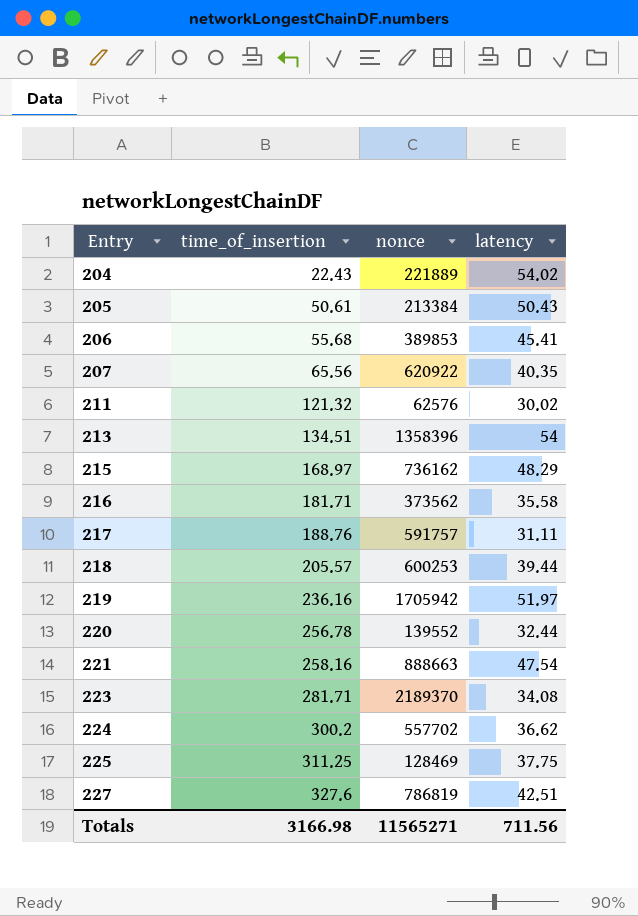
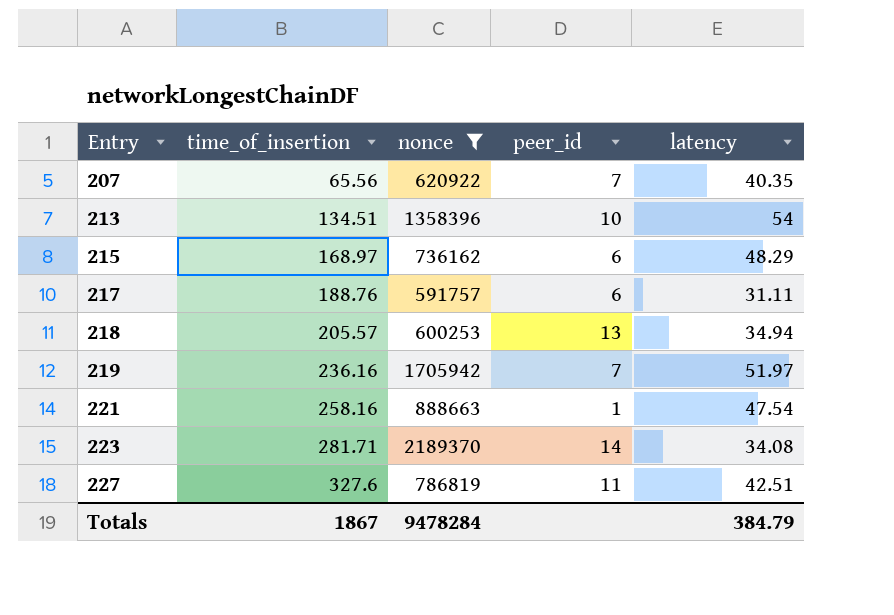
filter: none -> nonce >= 591757
column peer_id | position: none -> 4
218 | latency: 39.44 -> 34.94
Totals | time_of_insertion: 3166.98 -> 1867
Totals | nonce: 11565271 -> 9478284
Totals | latency: 711.56 -> 384.79

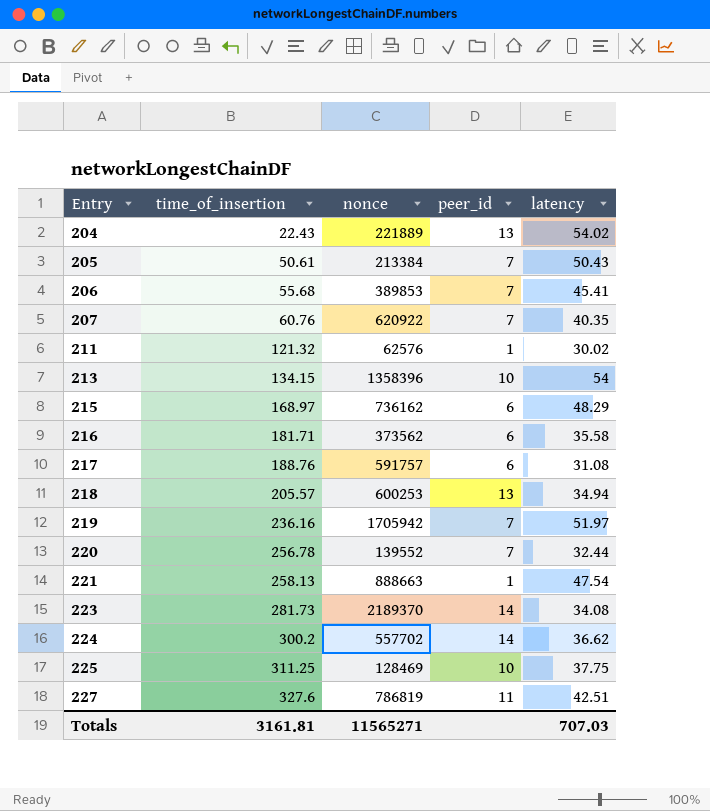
filter: nonce >= 591757 -> none
207 | time_of_insertion: 65.56 -> 60.76
213 | time_of_insertion: 134.51 -> 134.15
217 | latency: 31.11 -> 31.08
221 | time_of_insertion: 258.16 -> 258.13
223 | time_of_insertion: 281.71 -> 281.73
Totals | time_of_insertion: 1867 -> 3161.81
Totals | nonce: 9478284 -> 11565271
Totals | latency: 384.79 -> 707.03

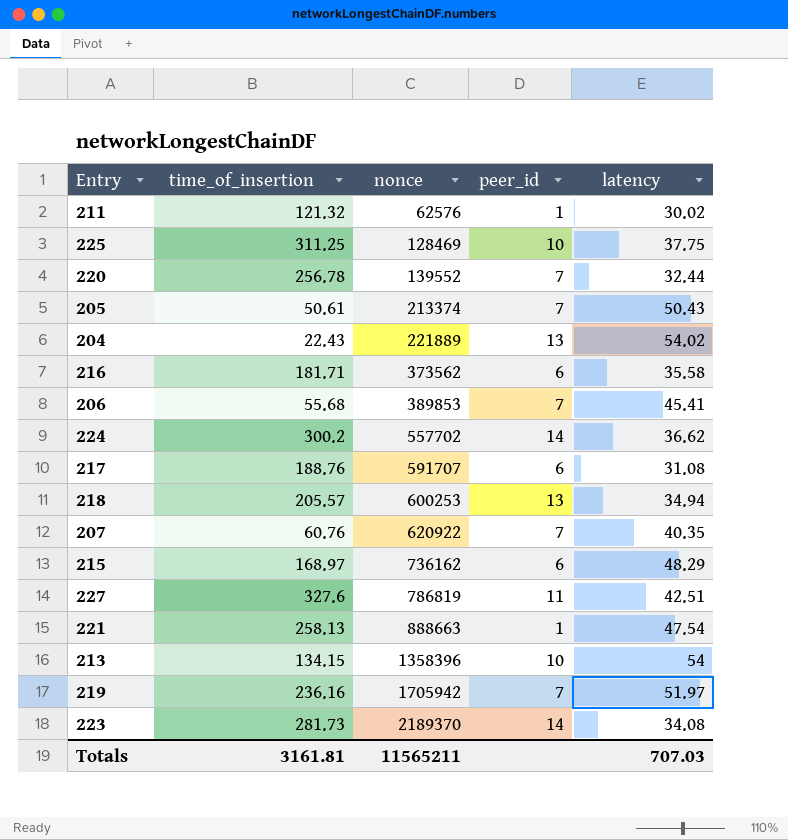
row order: Entry ascending -> nonce ascending
205 | nonce: 213384 -> 213374
217 | nonce: 591757 -> 591707
Totals | nonce: 11565271 -> 11565211

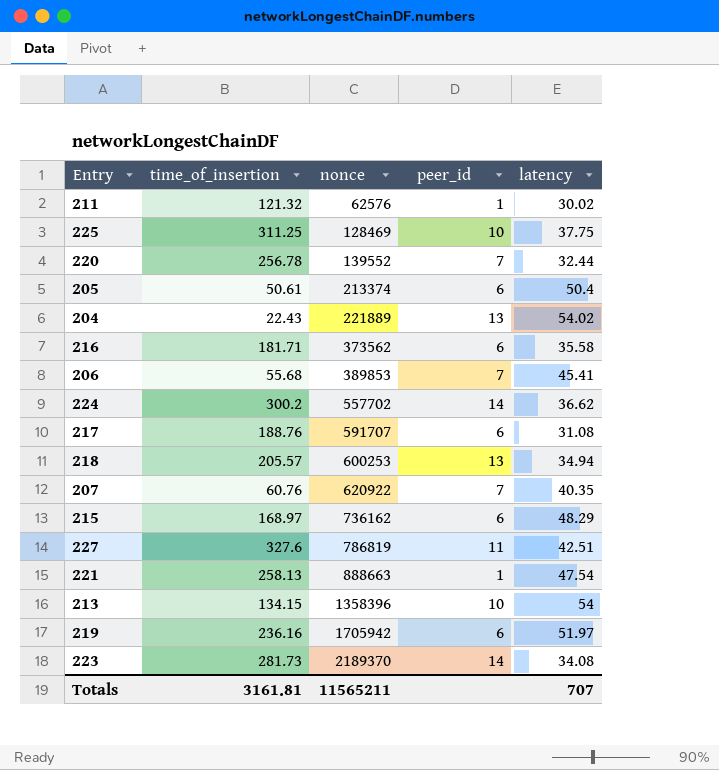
205 | peer_id: 7 -> 6
205 | latency: 50.43 -> 50.4
219 | peer_id: 7 -> 6
Totals | latency: 707.03 -> 707

